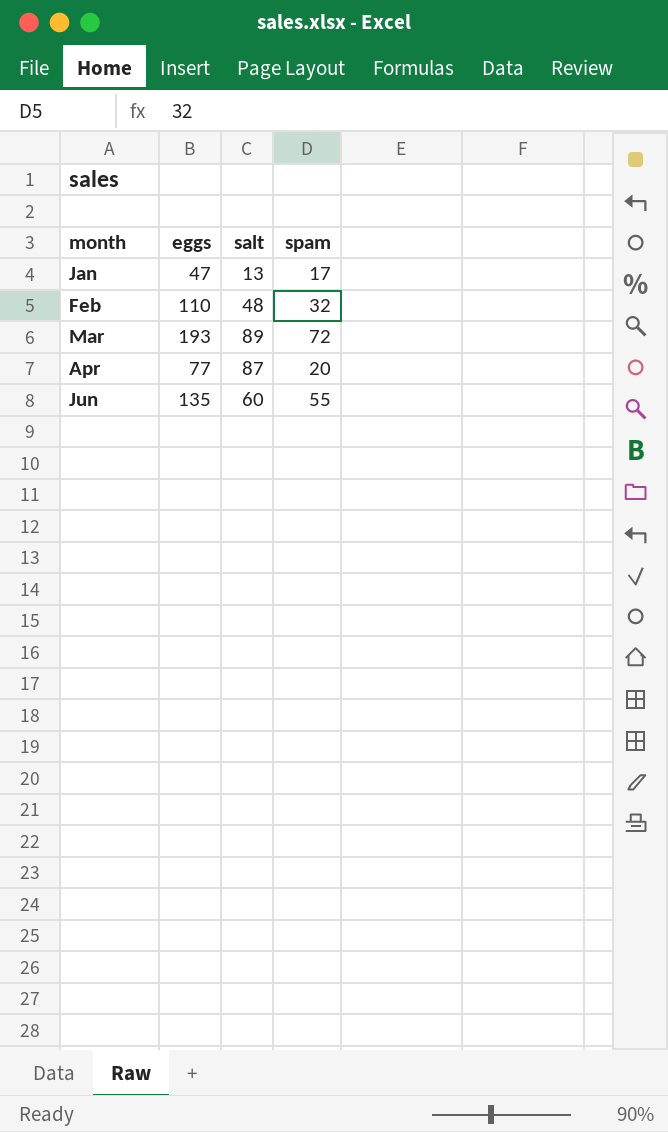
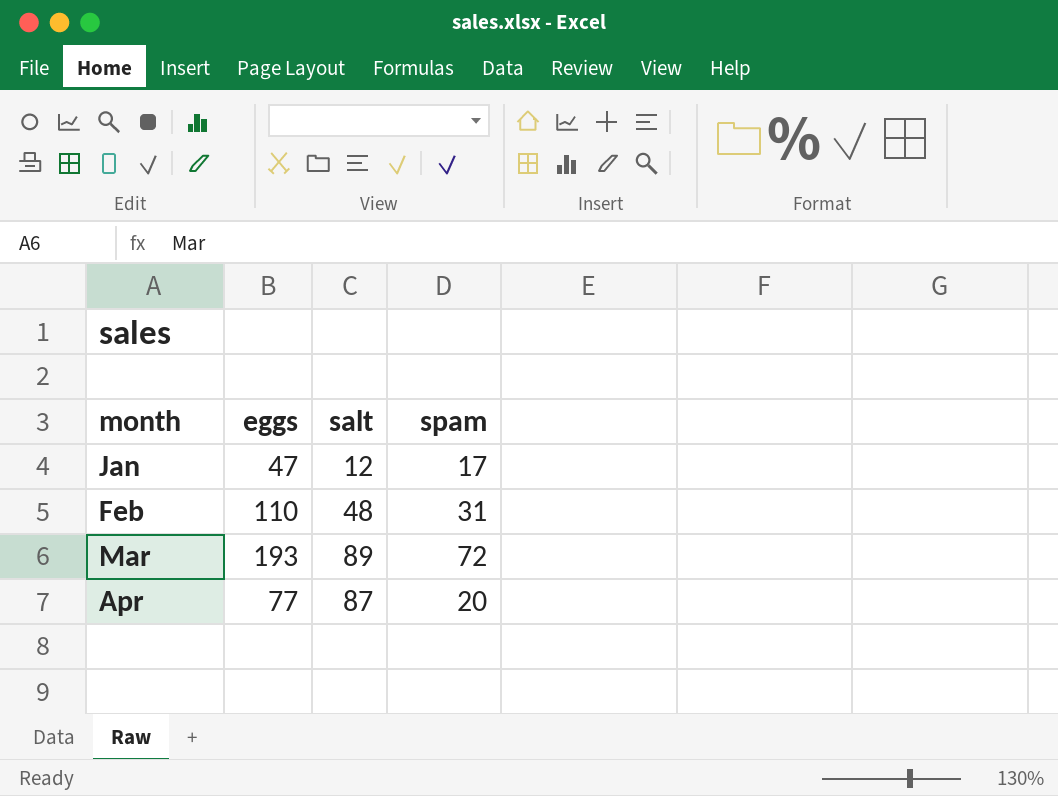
row Jun: 135 | 60 | 55 -> none
Jan | salt: 13 -> 12
Feb | spam: 32 -> 31

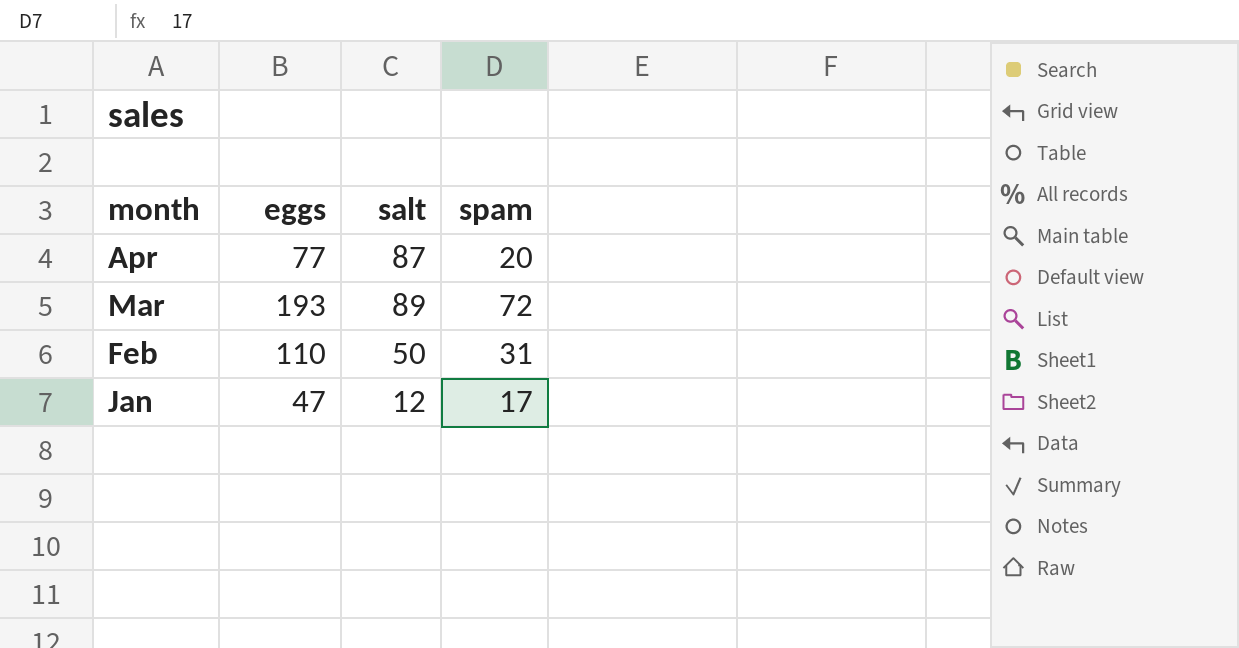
row order: month ascending -> month descending
Feb | salt: 48 -> 50

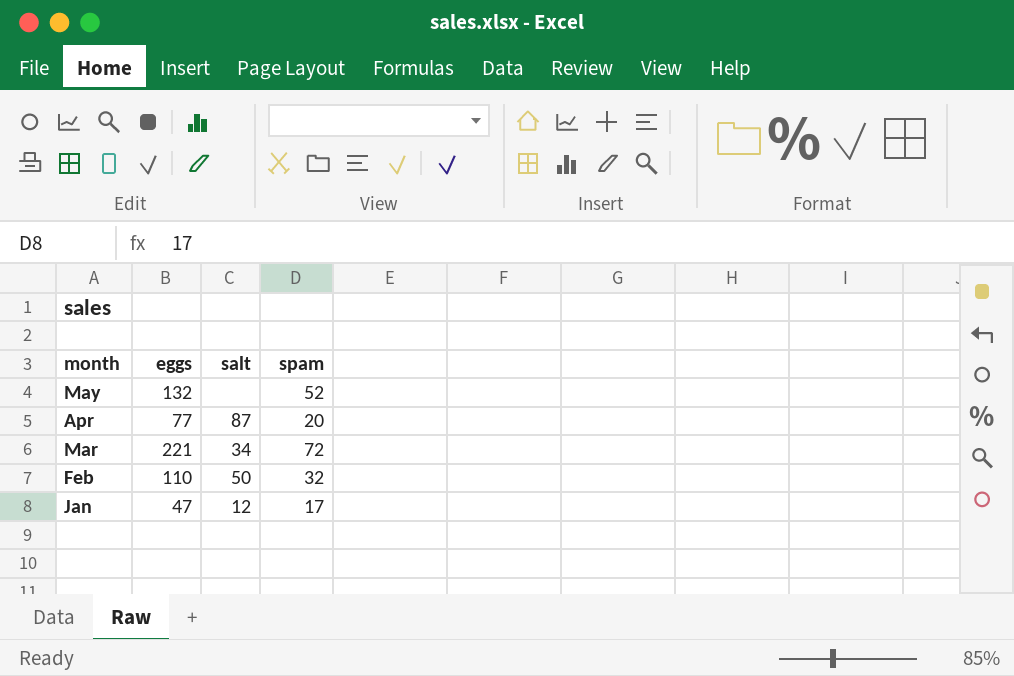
row May: none -> 132 | none | 52
Mar | eggs: 193 -> 221
Mar | salt: 89 -> 34
Feb | spam: 31 -> 32

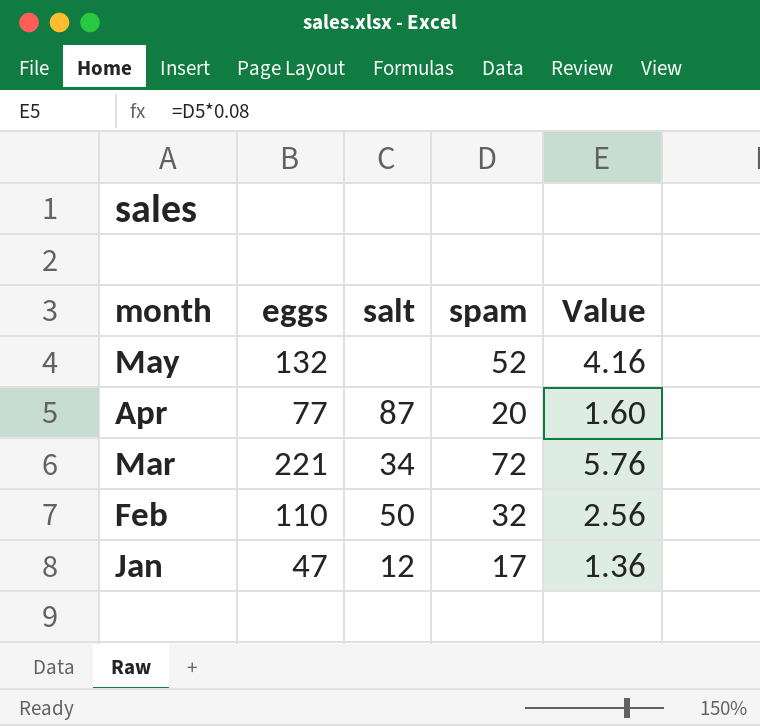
column Value | formula: none -> [spam] * 0.08

